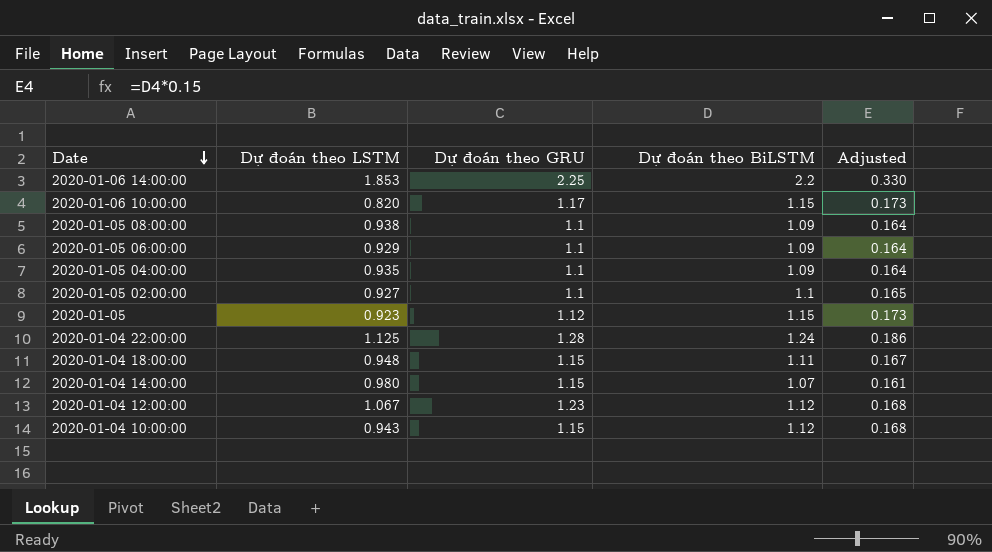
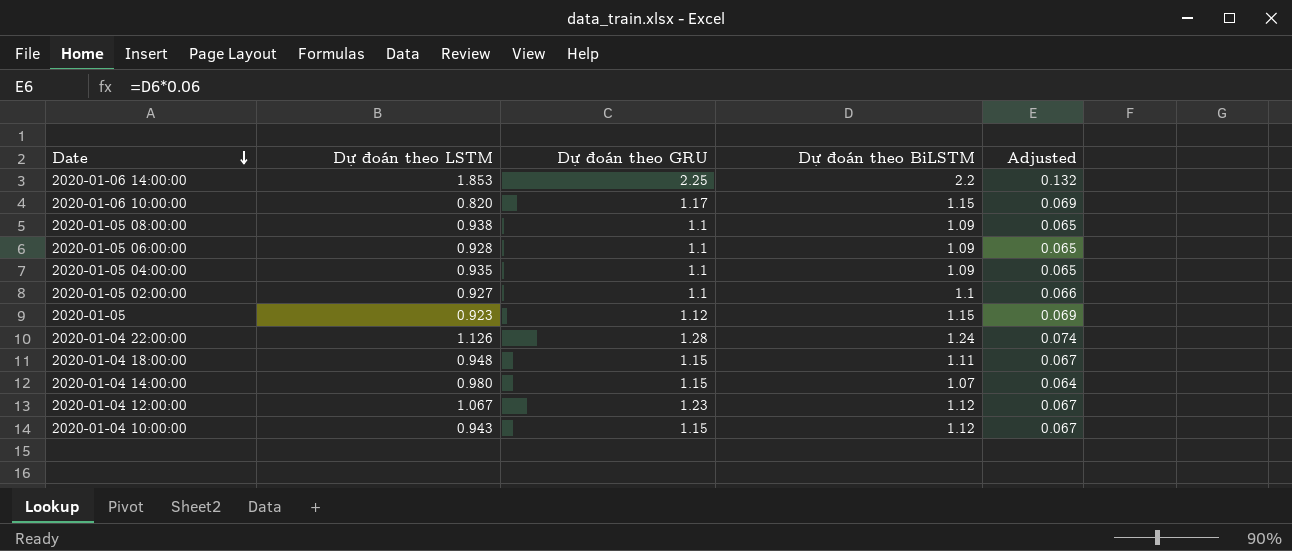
column Adjusted | formula: [Dự đoán theo BiLSTM] * 0.15 -> [Dự đoán theo BiLSTM] * 0.06
2020-01-05 06:00:00 | Dự đoán theo LSTM: 0.929 -> 0.928
2020-01-04 22:00:00 | Dự đoán theo LSTM: 1.125 -> 1.126

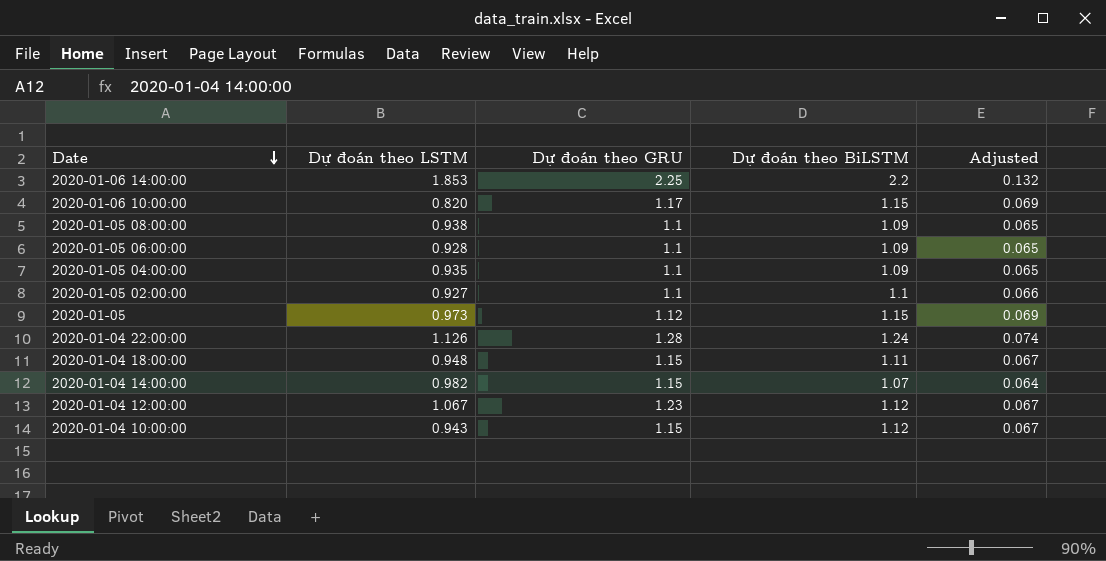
2020-01-05 | Dự đoán theo LSTM: 0.923 -> 0.973
2020-01-04 14:00:00 | Dự đoán theo LSTM: 0.980 -> 0.982

